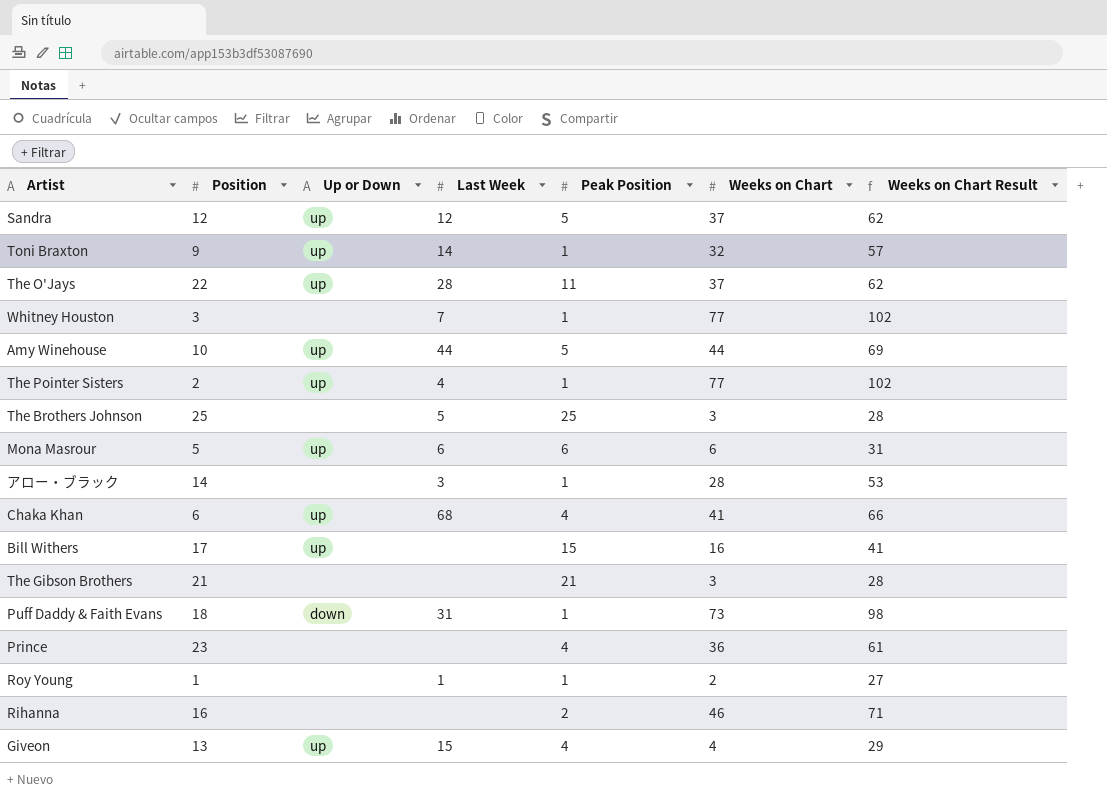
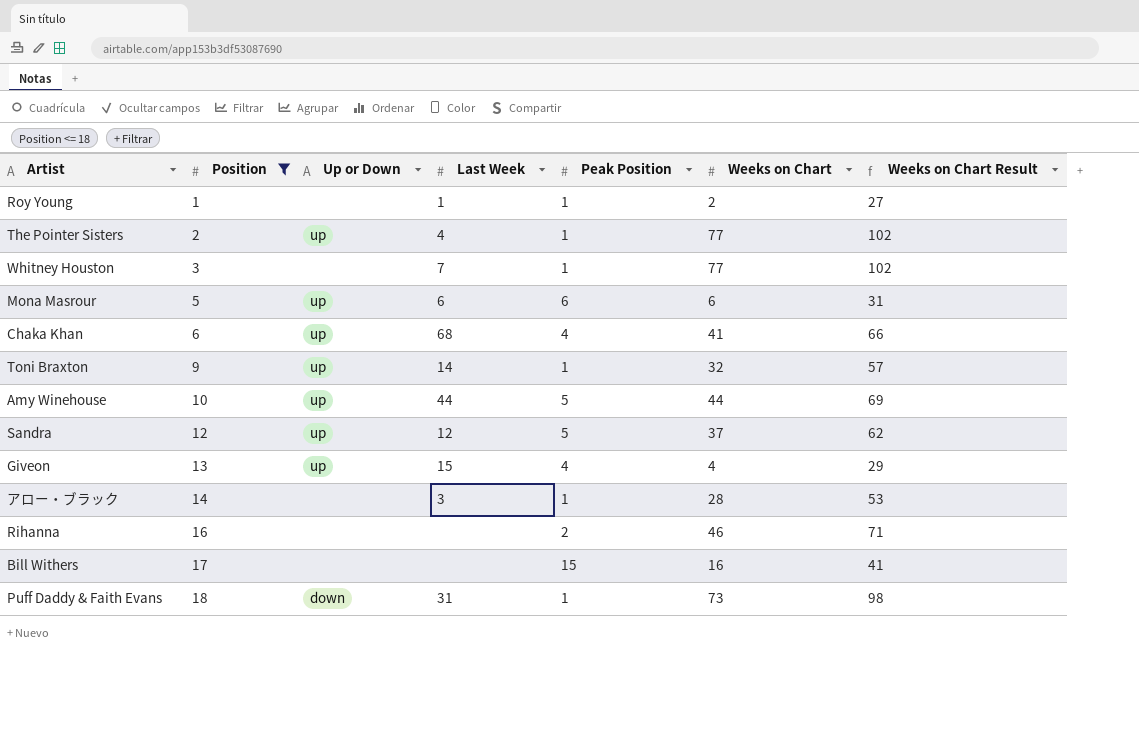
filter: none -> Position <= 18
row order: none -> Position ascending
Bill Withers | Up or Down: up -> none

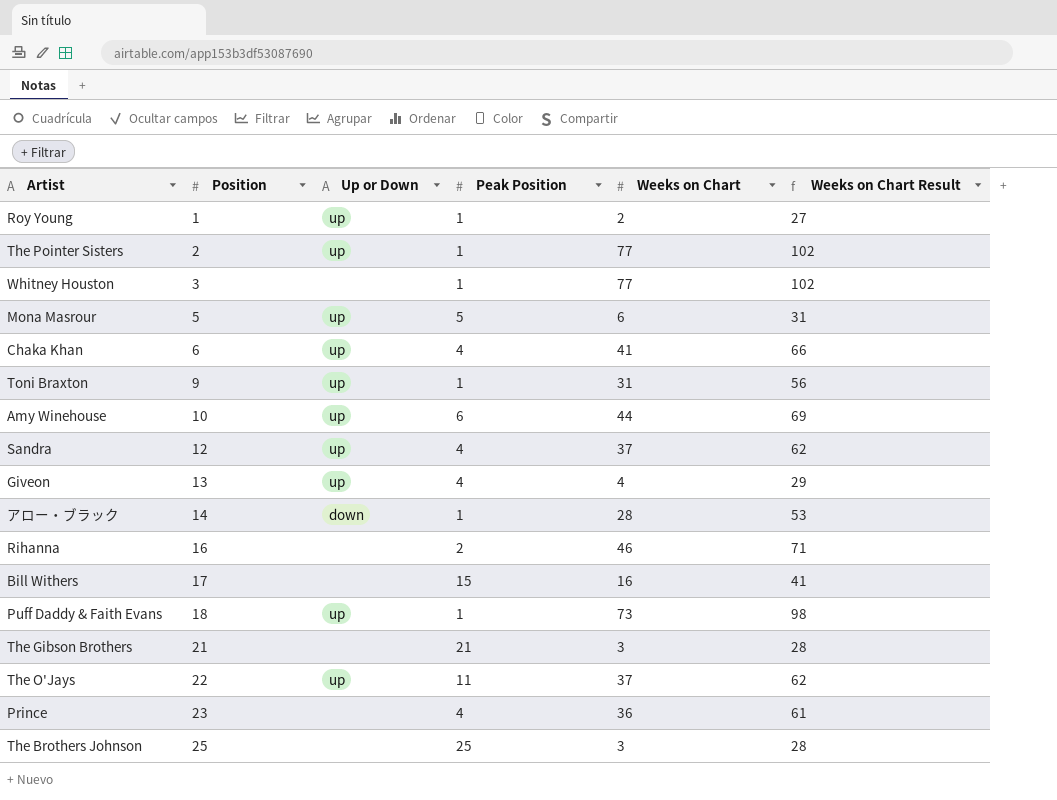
filter: Position <= 18 -> none
column Last Week | position: 4 -> none
Roy Young | Up or Down: none -> up
Mona Masrour | Peak Position: 6 -> 5
Toni Braxton | Weeks on Chart: 32 -> 31
Toni Braxton | Weeks on Chart Result: 57 -> 56
Amy Winehouse | Peak Position: 5 -> 6
Sandra | Peak Position: 5 -> 4
アロー・ブラック | Up or Down: none -> down
Puff Daddy & Faith Evans | Up or Down: down -> up

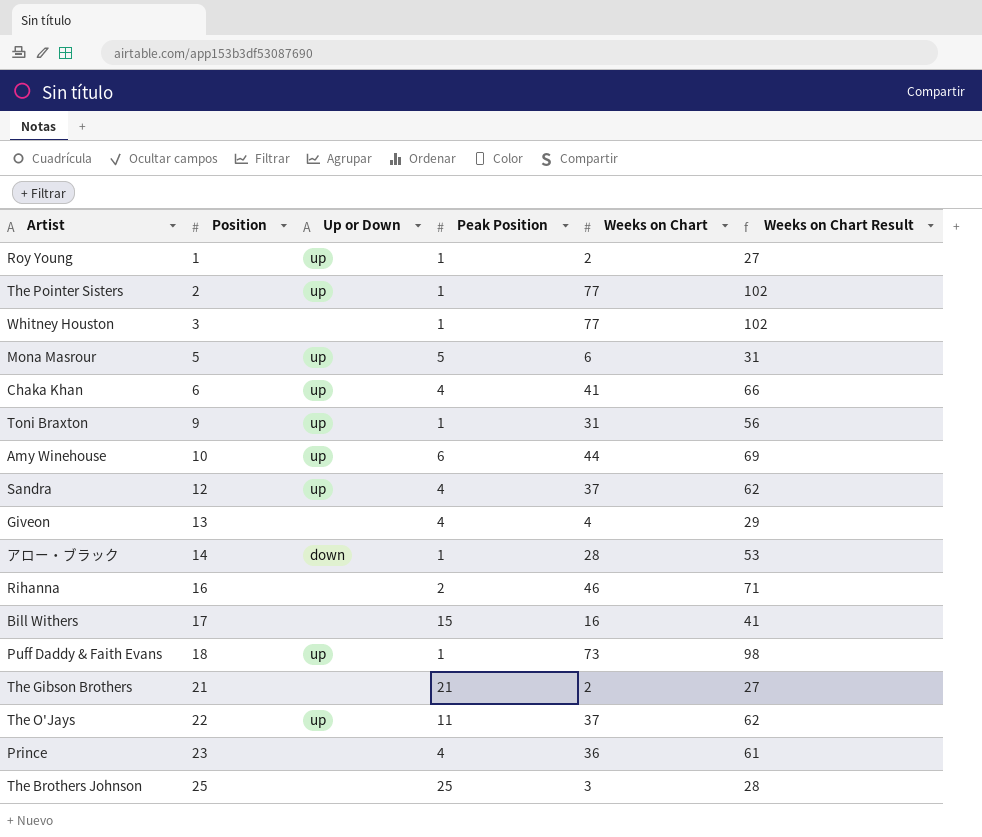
Giveon | Up or Down: up -> none
The Gibson Brothers | Weeks on Chart: 3 -> 2
The Gibson Brothers | Weeks on Chart Result: 28 -> 27

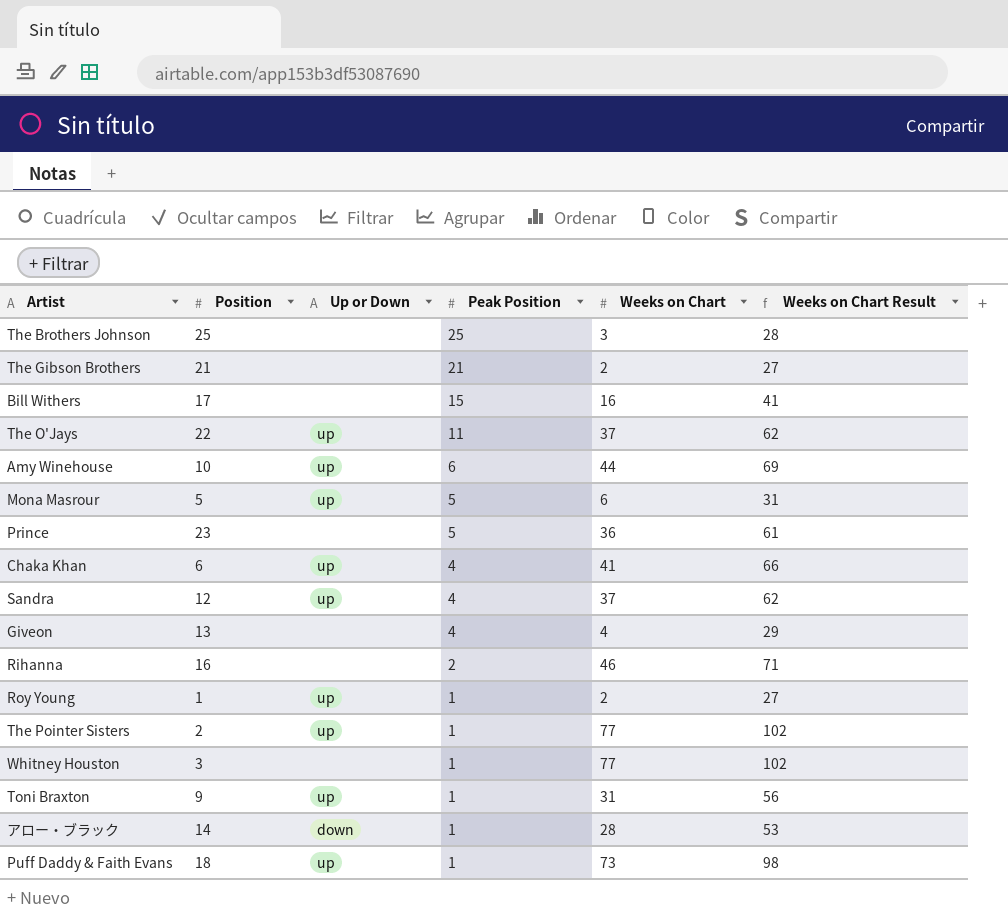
row order: Position ascending -> Peak Position descending
Prince | Peak Position: 4 -> 5

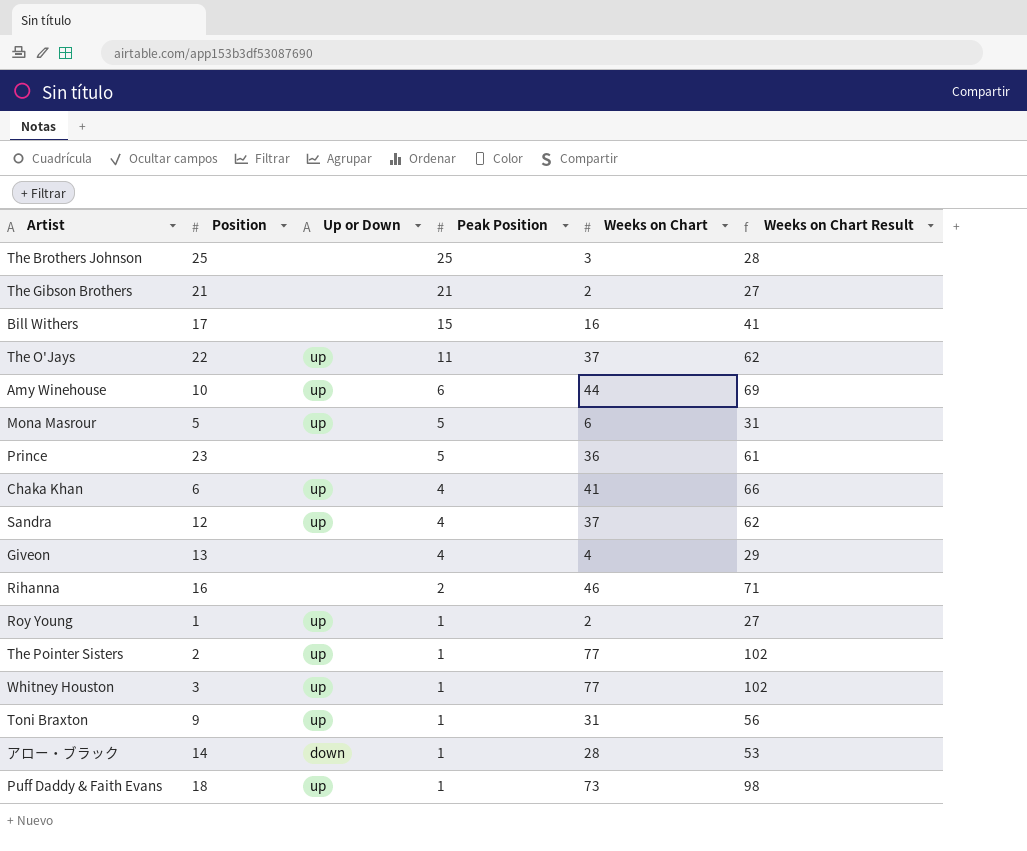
Whitney Houston | Up or Down: none -> up

